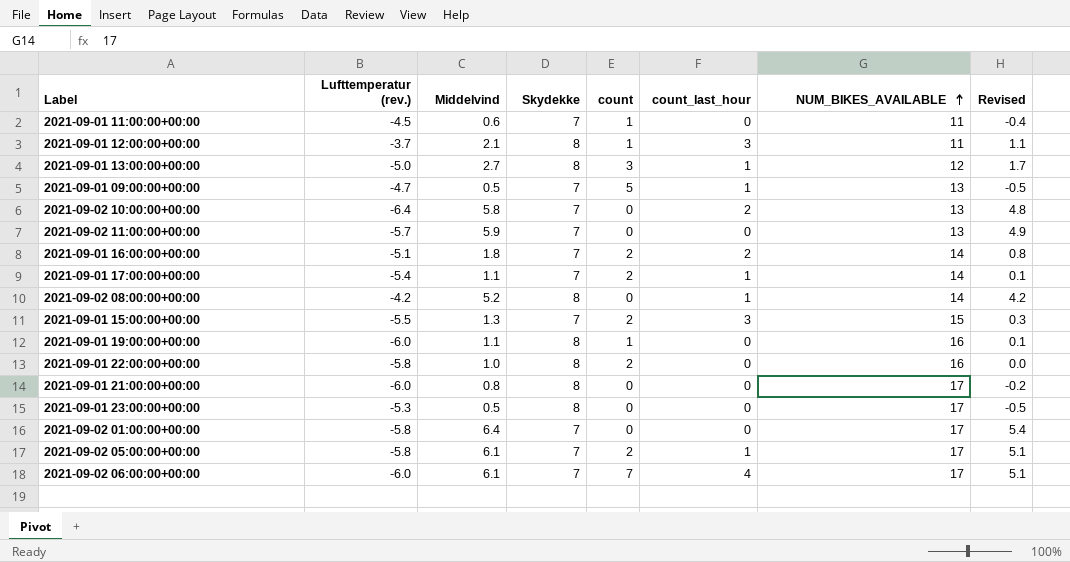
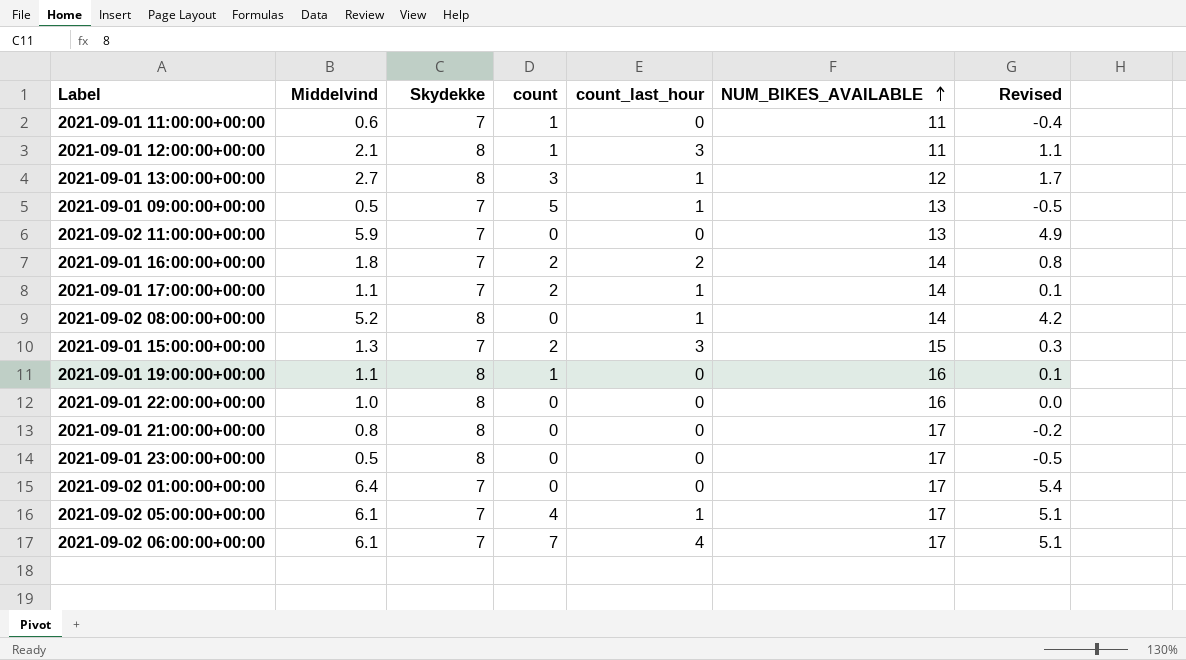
column Lufttemperatur (rev.) | position: 2 -> none
row 2021-09-02 10:00:00+00:00: -6.4 | 5.8 | 7 | 0 | 2 | 13 | 4.8 -> none
2021-09-01 22:00:00+00:00 | count: 2 -> 0
2021-09-02 05:00:00+00:00 | count: 2 -> 4

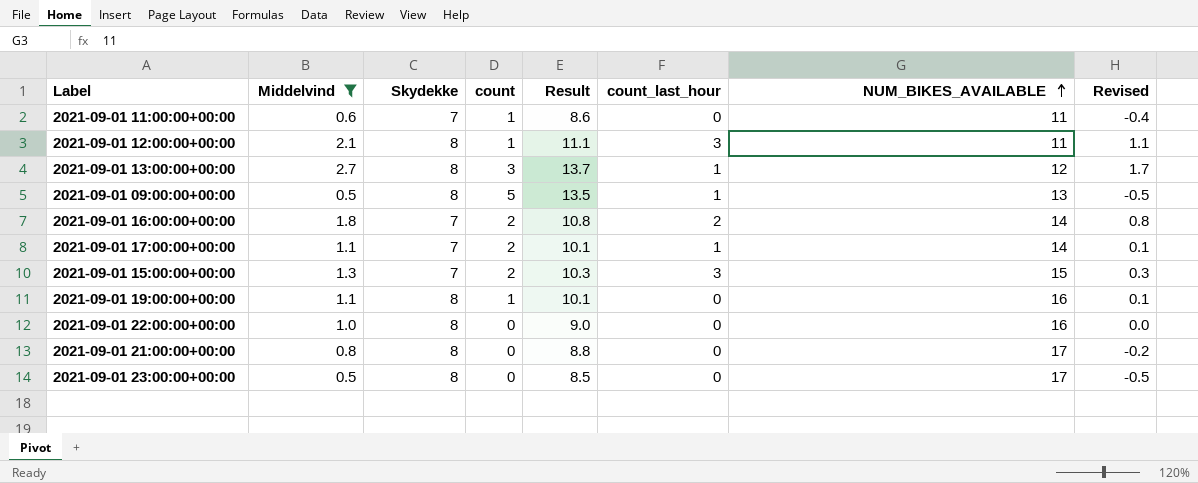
filter: none -> Middelvind <= 2.7
column Result | formula: none -> [Middelvind] + [Skydekke] + [count]
2021-09-01 09:00:00+00:00 | Skydekke: 7 -> 8

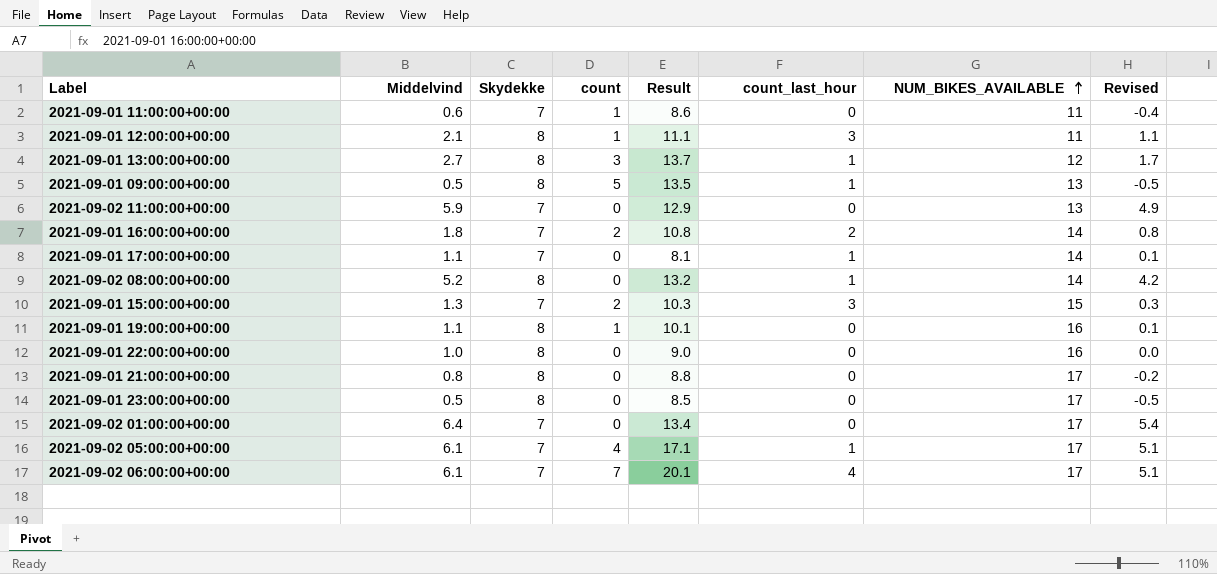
filter: Middelvind <= 2.7 -> none
2021-09-01 17:00:00+00:00 | count: 2 -> 0
2021-09-01 17:00:00+00:00 | Result: 10.1 -> 8.1

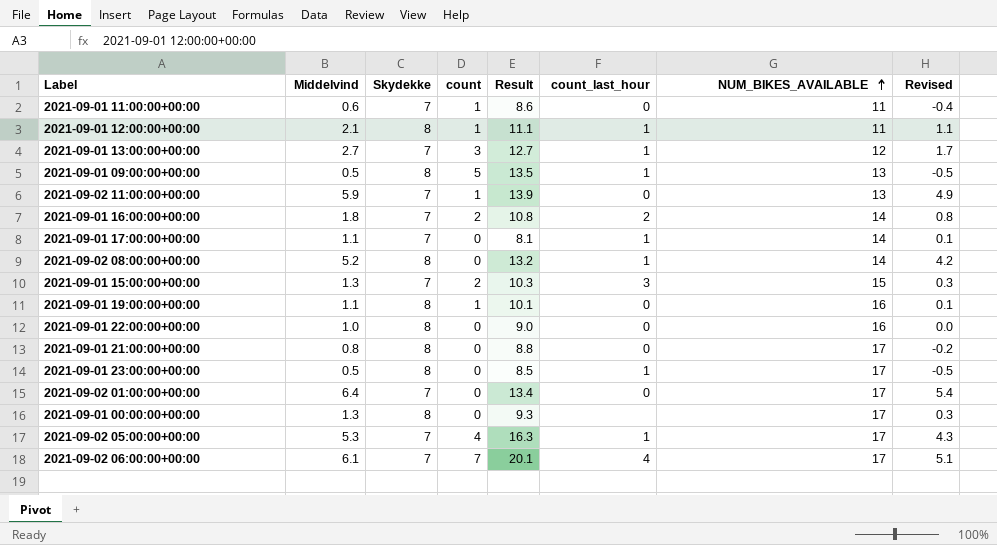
2021-09-01 12:00:00+00:00 | count_last_hour: 3 -> 1
2021-09-01 13:00:00+00:00 | Skydekke: 8 -> 7
2021-09-01 13:00:00+00:00 | Result: 13.7 -> 12.7
2021-09-02 11:00:00+00:00 | count: 0 -> 1
2021-09-02 11:00:00+00:00 | Result: 12.9 -> 13.9
2021-09-01 23:00:00+00:00 | count_last_hour: 0 -> 1
row 2021-09-01 00:00:00+00:00: none -> 1.3 | 8 | 0 | 9.3 | none | 17 | 0.3
2021-09-02 05:00:00+00:00 | Middelvind: 6.1 -> 5.3
2021-09-02 05:00:00+00:00 | Result: 17.1 -> 16.3
2021-09-02 05:00:00+00:00 | Revised: 5.1 -> 4.3

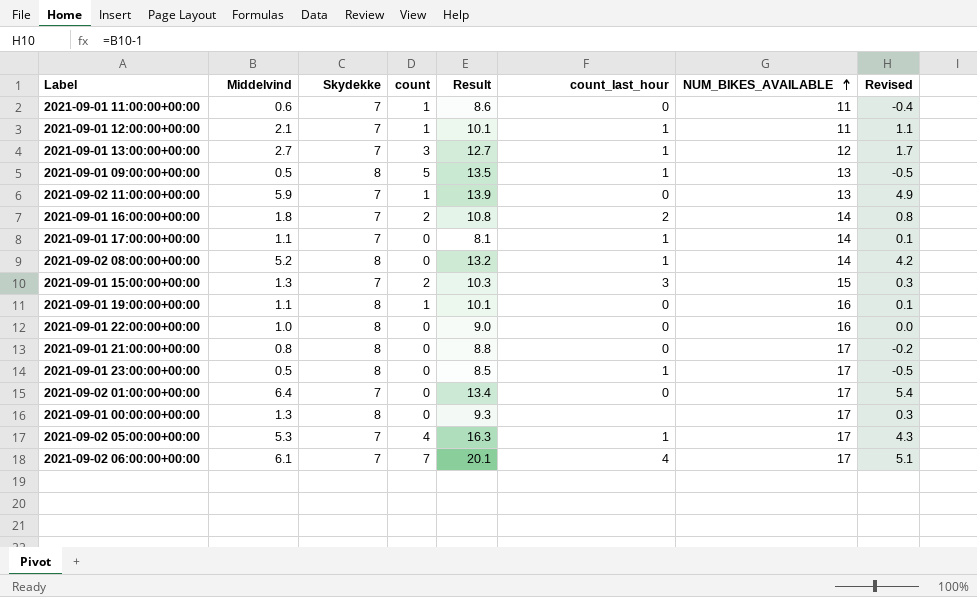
2021-09-01 12:00:00+00:00 | Skydekke: 8 -> 7
2021-09-01 12:00:00+00:00 | Result: 11.1 -> 10.1

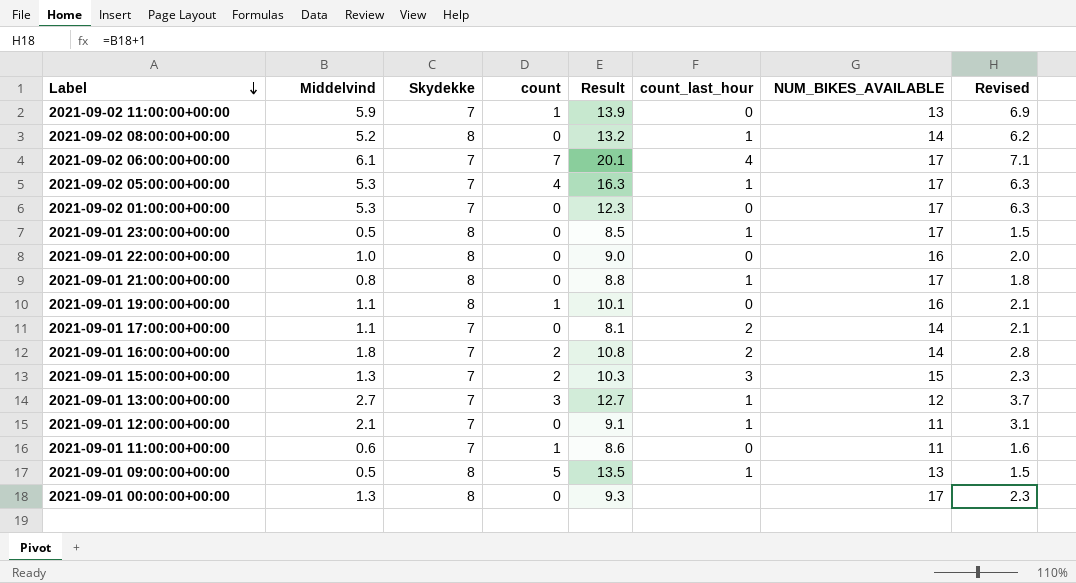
row order: NUM_BIKES_AVAILABLE ascending -> Label descending
column Revised | formula: [Middelvind] - 1 -> [Middelvind] + 1
2021-09-02 01:00:00+00:00 | Middelvind: 6.4 -> 5.3
2021-09-02 01:00:00+00:00 | Result: 13.4 -> 12.3
2021-09-01 21:00:00+00:00 | count_last_hour: 0 -> 1
2021-09-01 17:00:00+00:00 | count_last_hour: 1 -> 2
2021-09-01 12:00:00+00:00 | count: 1 -> 0
2021-09-01 12:00:00+00:00 | Result: 10.1 -> 9.1

